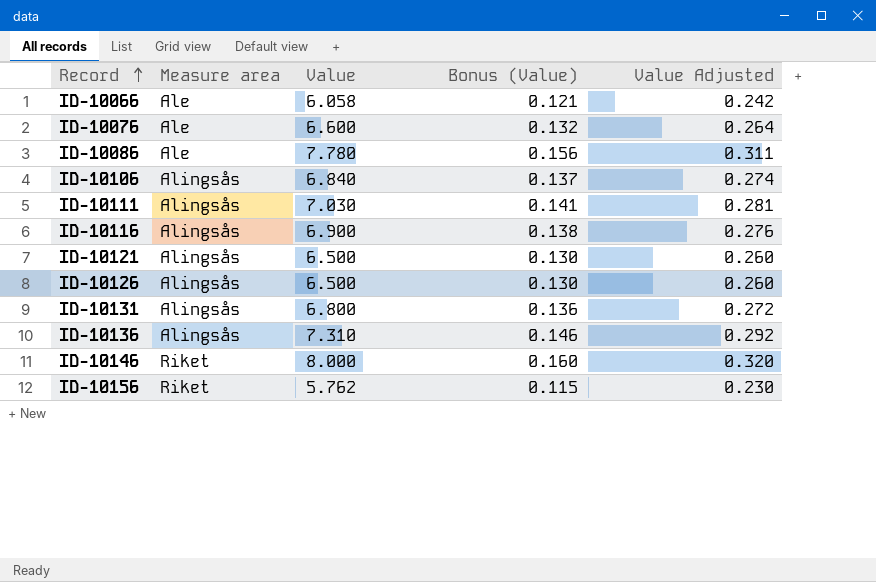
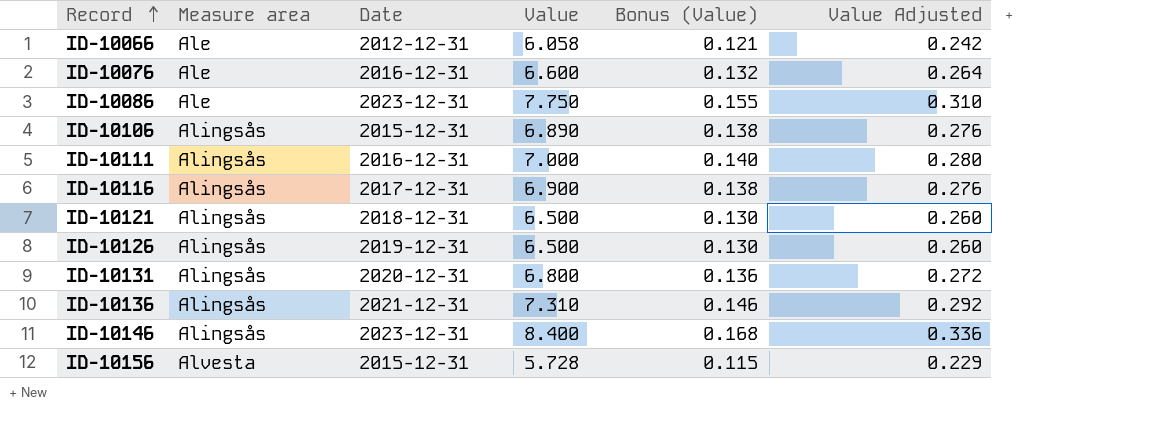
column Date | position: none -> 3
ID-10086 | Value: 7.780 -> 7.750
ID-10086 | Bonus (Value): 0.156 -> 0.155
ID-10086 | Value Adjusted: 0.311 -> 0.310
ID-10106 | Value: 6.840 -> 6.890
ID-10106 | Bonus (Value): 0.137 -> 0.138
ID-10106 | Value Adjusted: 0.274 -> 0.276
ID-10111 | Value: 7.030 -> 7.000
ID-10111 | Bonus (Value): 0.141 -> 0.140
ID-10111 | Value Adjusted: 0.281 -> 0.280
ID-10146 | Measure area: Riket -> Alingsås
ID-10146 | Value: 8.000 -> 8.400
ID-10146 | Bonus (Value): 0.160 -> 0.168
ID-10146 | Value Adjusted: 0.320 -> 0.336
ID-10156 | Measure area: Riket -> Alvesta
ID-10156 | Value: 5.762 -> 5.728
ID-10156 | Value Adjusted: 0.230 -> 0.229

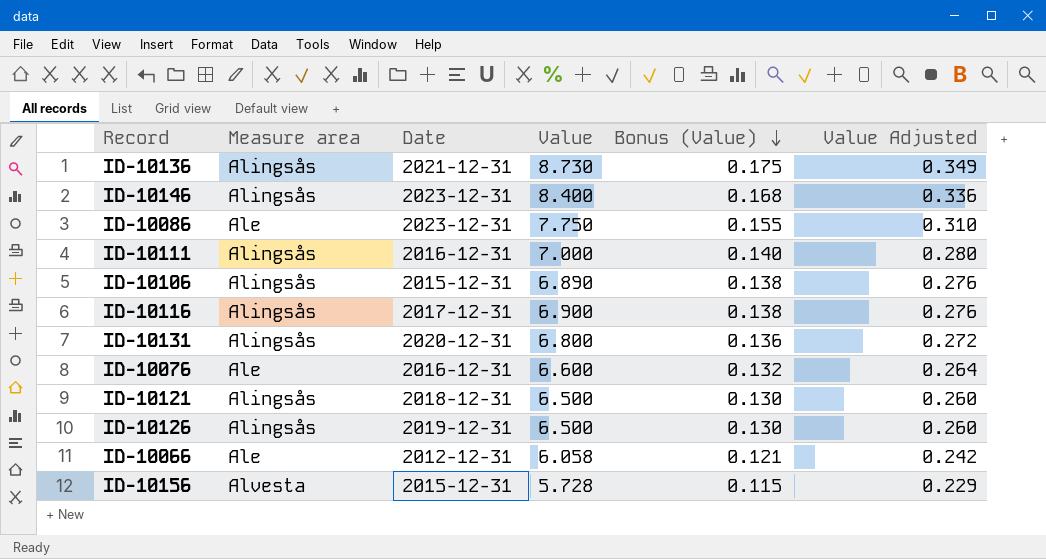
row order: Record ascending -> Bonus (Value) descending
ID-10136 | Value: 7.310 -> 8.730
ID-10136 | Bonus (Value): 0.146 -> 0.175
ID-10136 | Value Adjusted: 0.292 -> 0.349

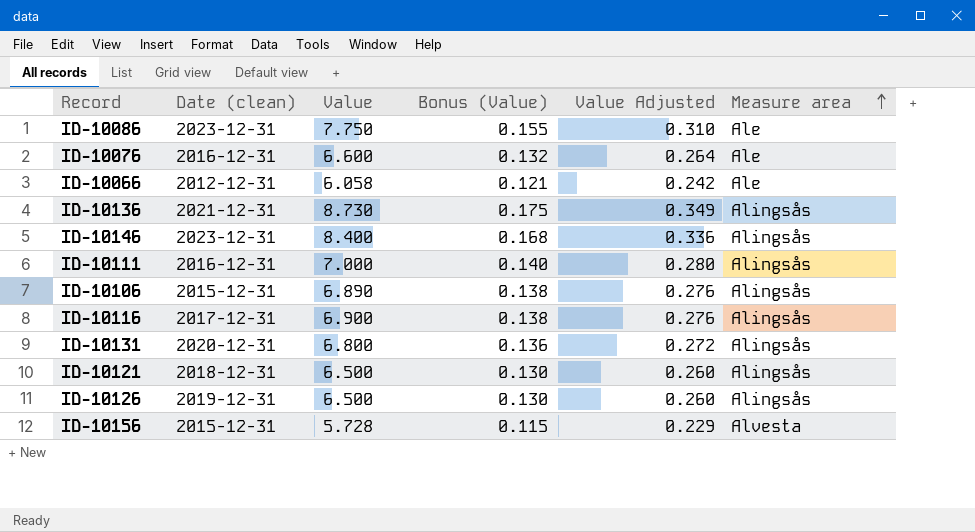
row order: Bonus (Value) descending -> Measure area ascending
column name: Date -> Date (clean)
column Measure area | position: 2 -> 6

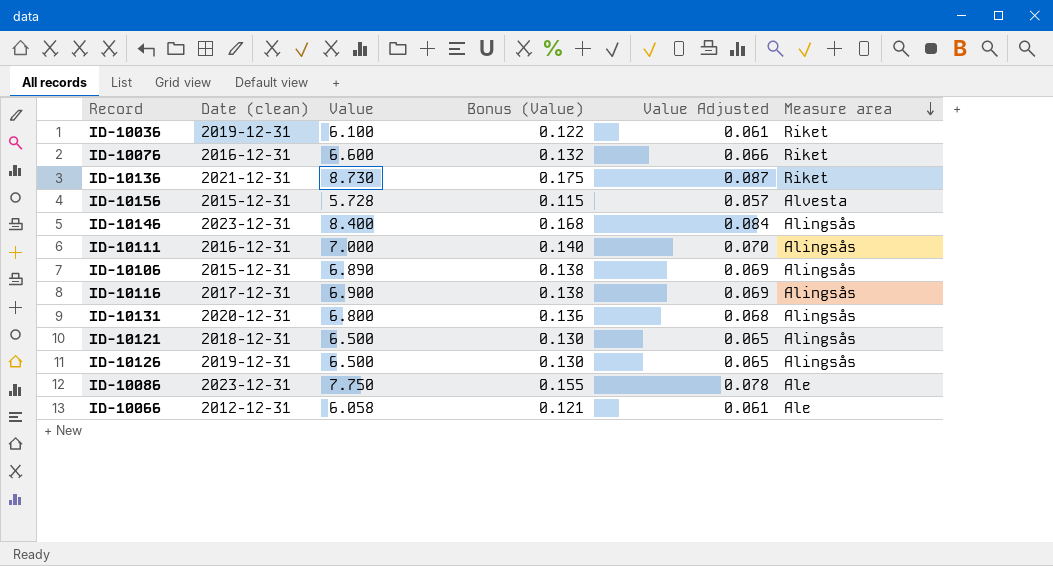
row order: Measure area ascending -> Measure area descending
column Value Adjusted | formula: [Value] * 0.04 -> [Value] * 0.01
row ID-10036: none -> 2019-12-31 | 6.100 | 0.122 | 0.061 | Riket
ID-10076 | Measure area: Ale -> Riket
ID-10136 | Measure area: Alingsås -> Riket

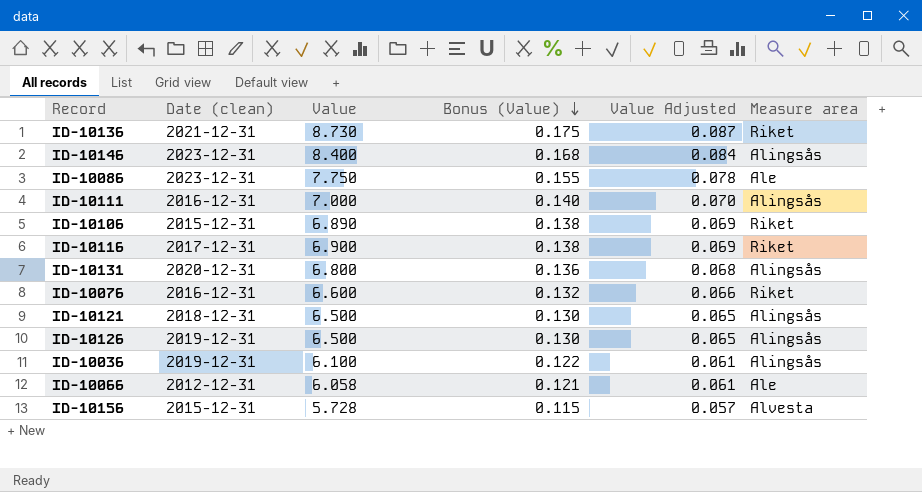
row order: Measure area descending -> Bonus (Value) descending
ID-10106 | Measure area: Alingsås -> Riket
ID-10116 | Measure area: Alingsås -> Riket
ID-10036 | Measure area: Riket -> Alingsås

